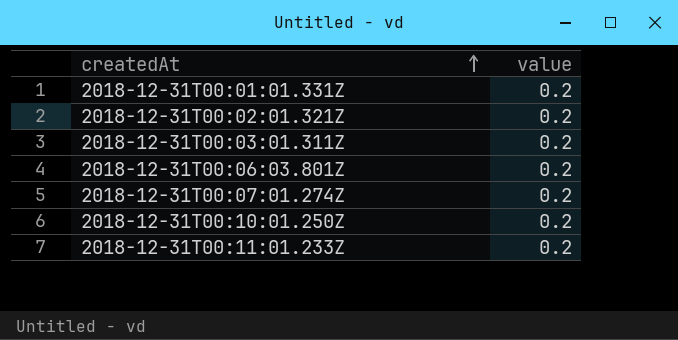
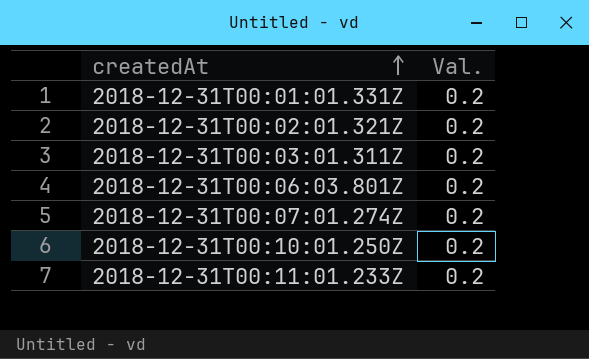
column name: value -> Val.

